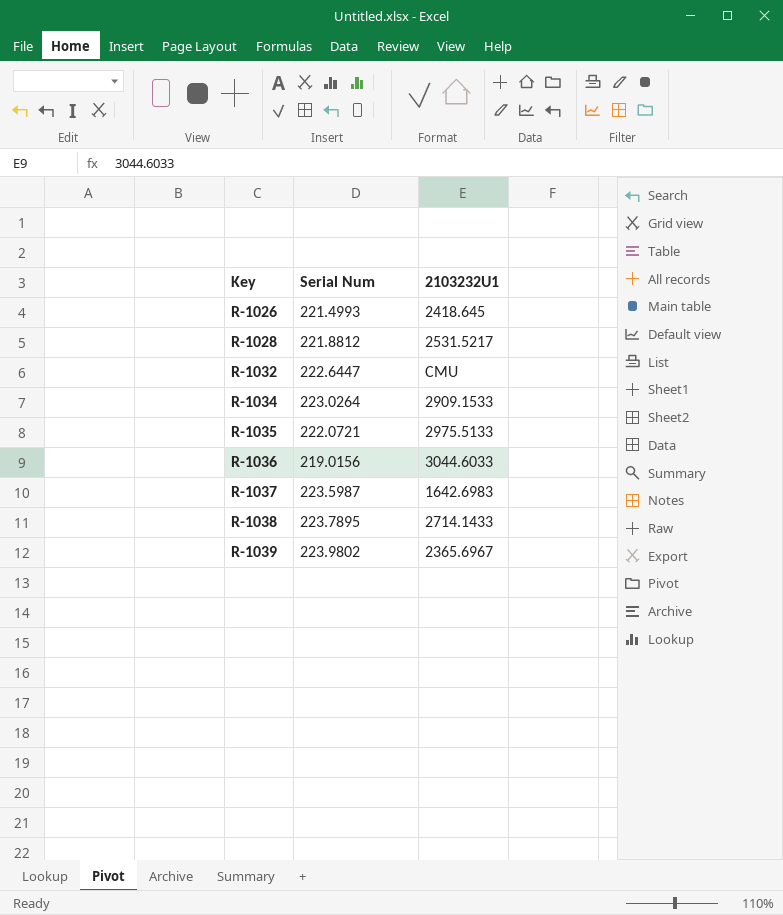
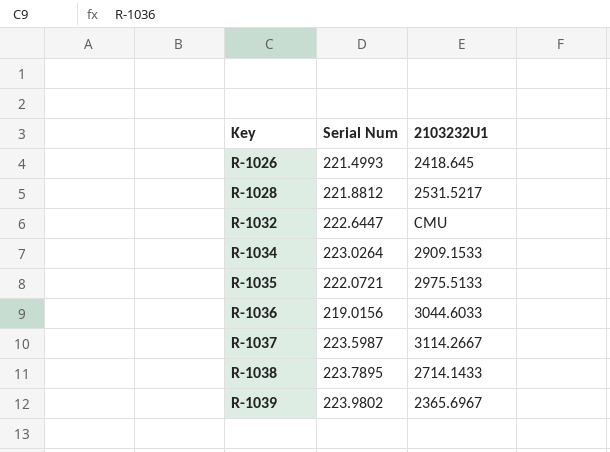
R-1037 | 2103232U1: 1642.6983 -> 3114.2667

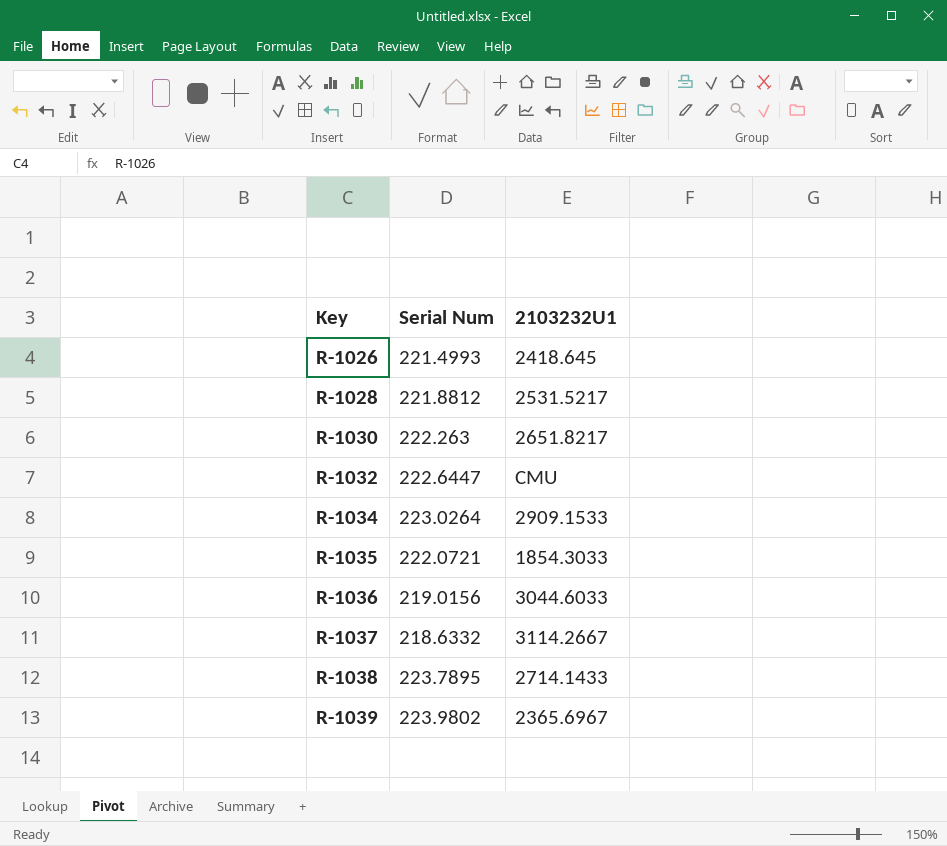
row R-1030: none -> 222.263 | 2651.8217
R-1035 | 2103232U1: 2975.5133 -> 1854.3033
R-1037 | Serial Num: 223.5987 -> 218.6332

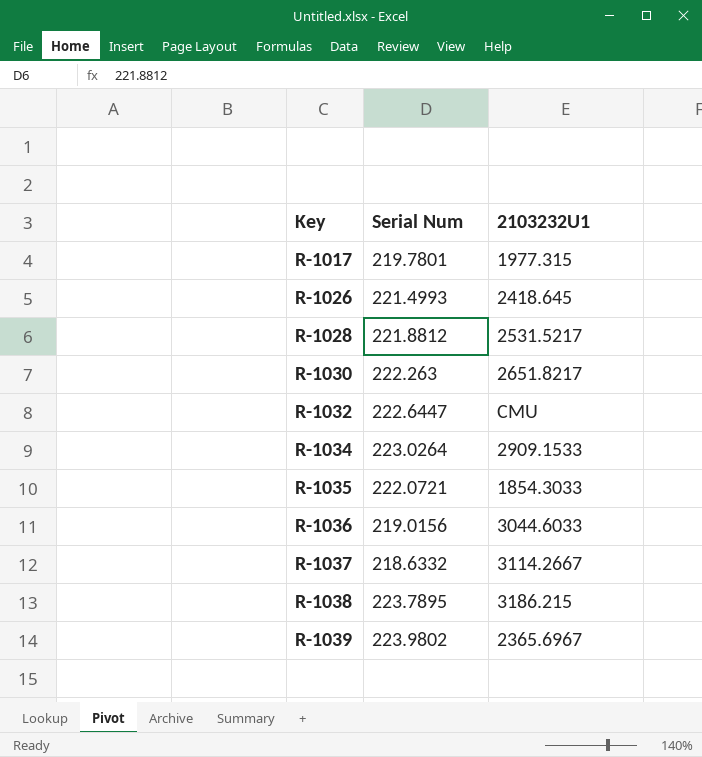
row R-1017: none -> 219.7801 | 1977.315
R-1038 | 2103232U1: 2714.1433 -> 3186.215

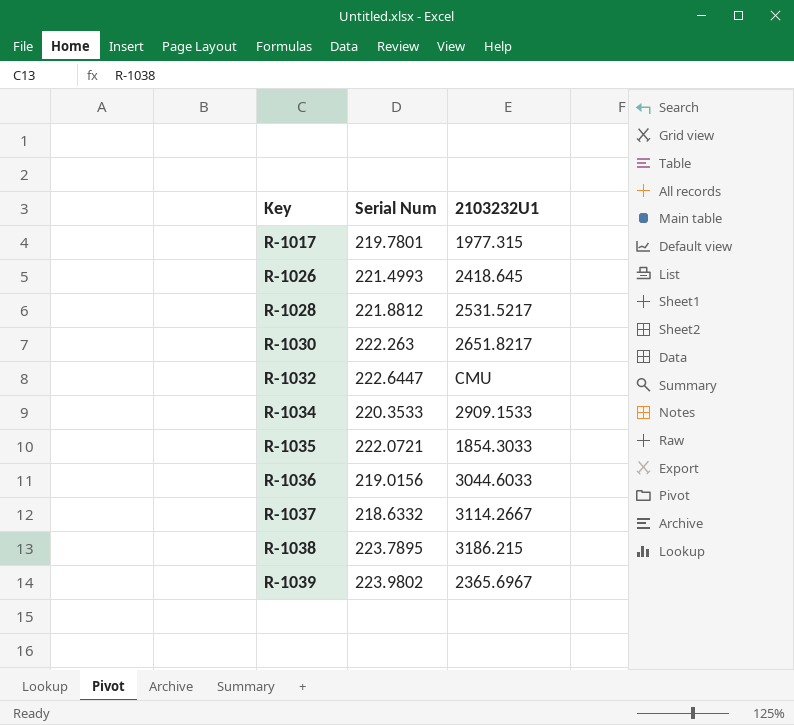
R-1034 | Serial Num: 223.0264 -> 220.3533

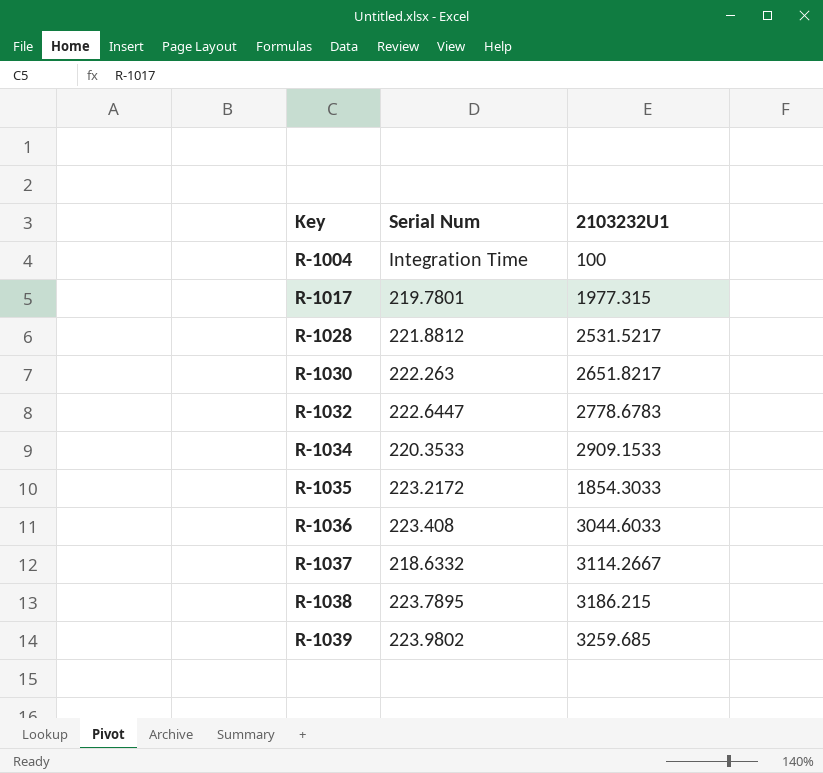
row R-1026: 221.4993 | 2418.645 -> none
row R-1004: none -> Integration Time | 100
R-1032 | 2103232U1: CMU -> 2778.6783
R-1035 | Serial Num: 222.0721 -> 223.2172
R-1036 | Serial Num: 219.0156 -> 223.408
R-1039 | 2103232U1: 2365.6967 -> 3259.685

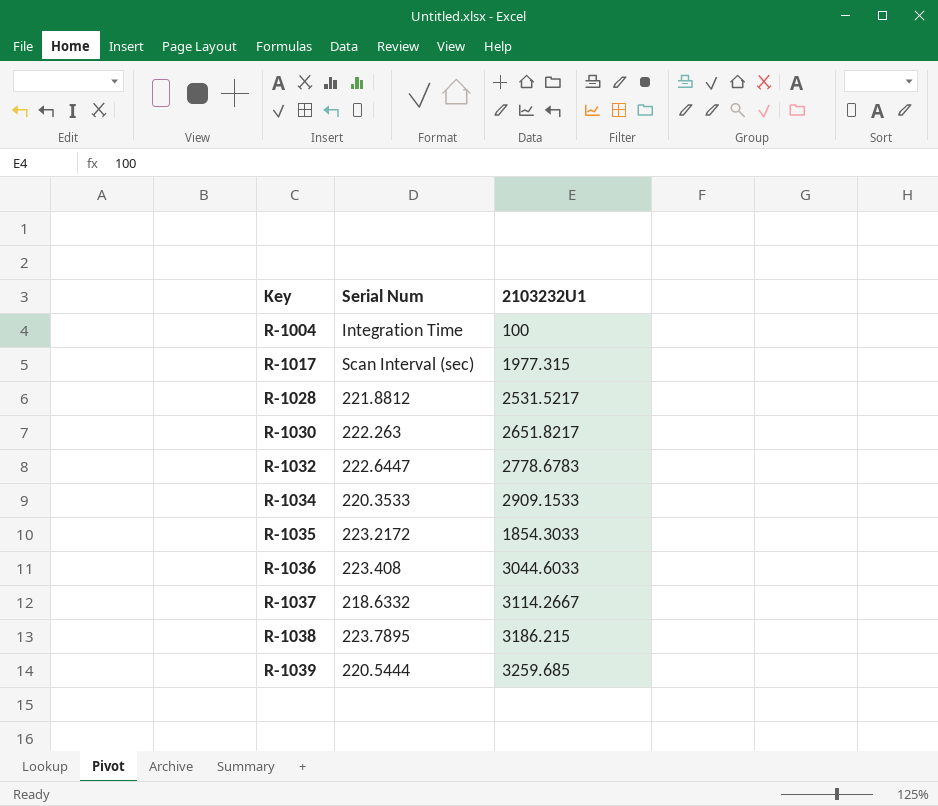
R-1017 | Serial Num: 219.7801 -> Scan Interval (sec)
R-1039 | Serial Num: 223.9802 -> 220.5444

